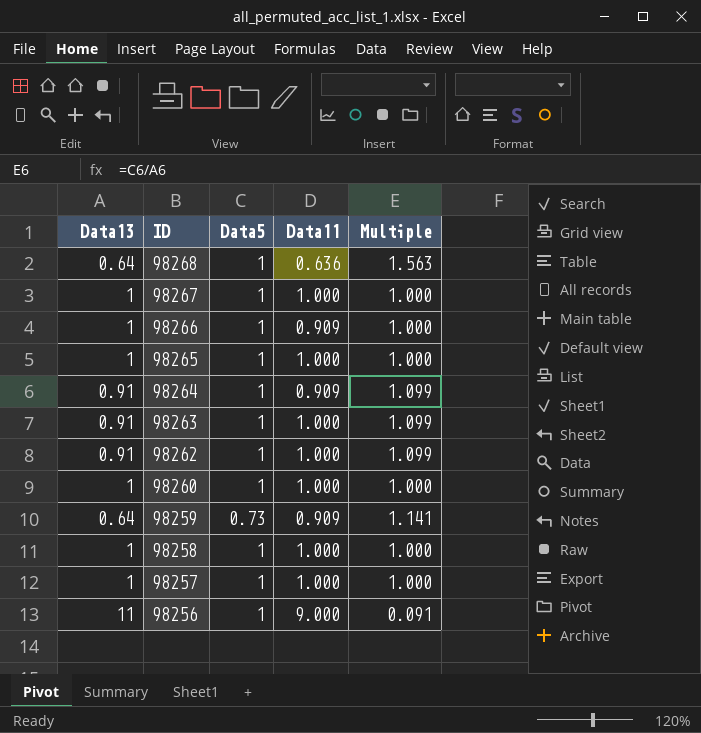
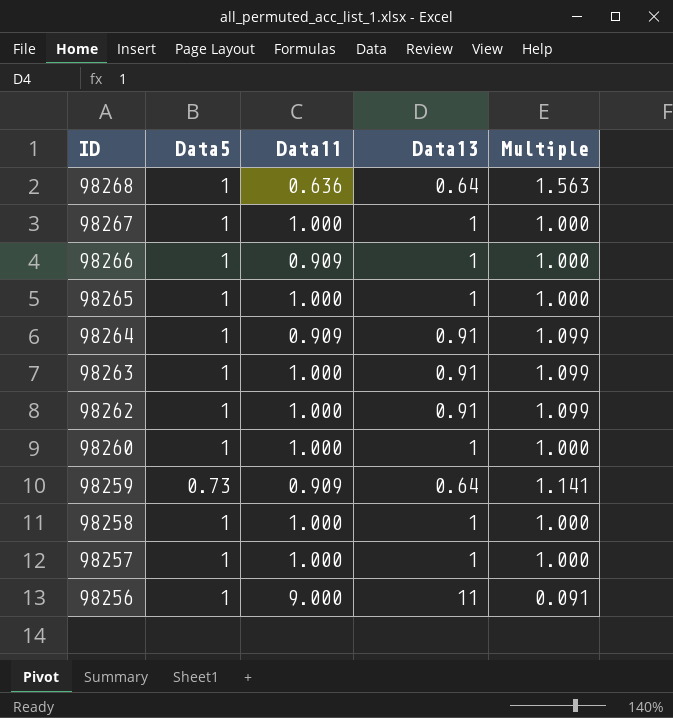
column Data13 | position: 1 -> 4

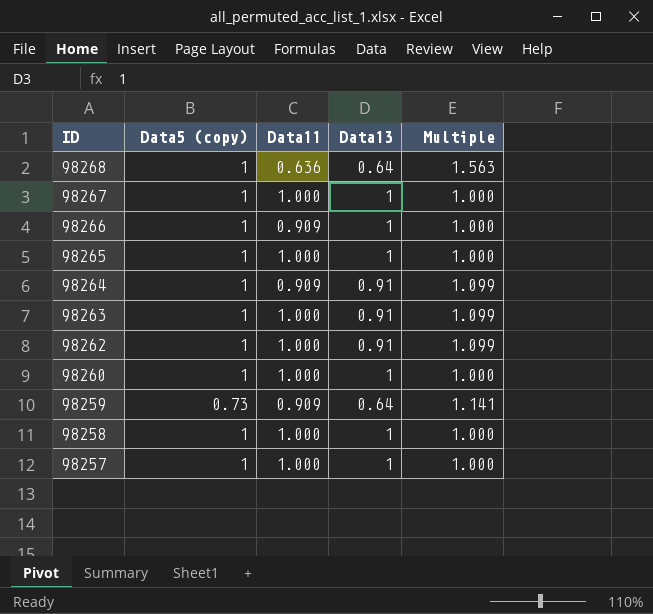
column name: Data5 -> Data5 (copy)
row 98256: 1 | 9.000 | 11 | 0.091 -> none

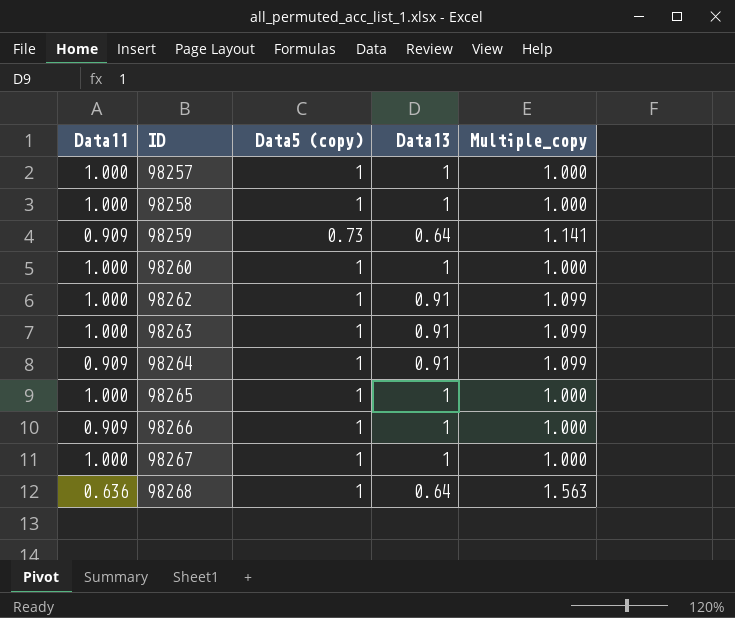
row order: ID descending -> ID ascending
column Data11 | position: 3 -> 1
column name: Multiple -> Multiple_copy

